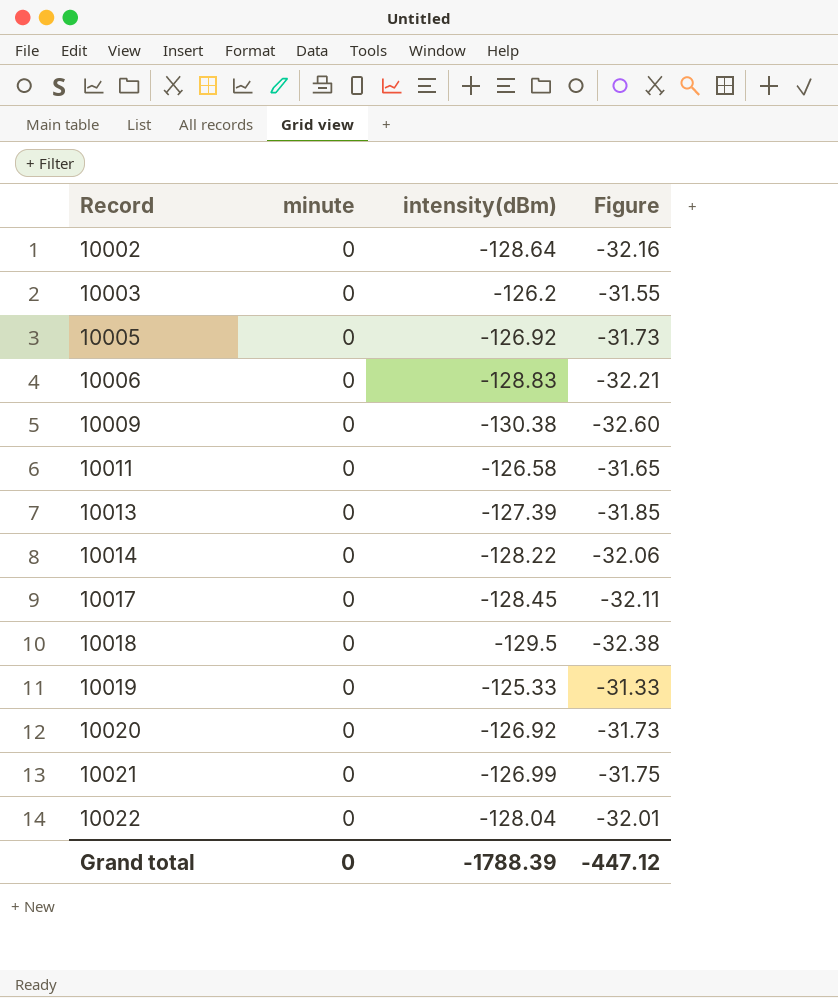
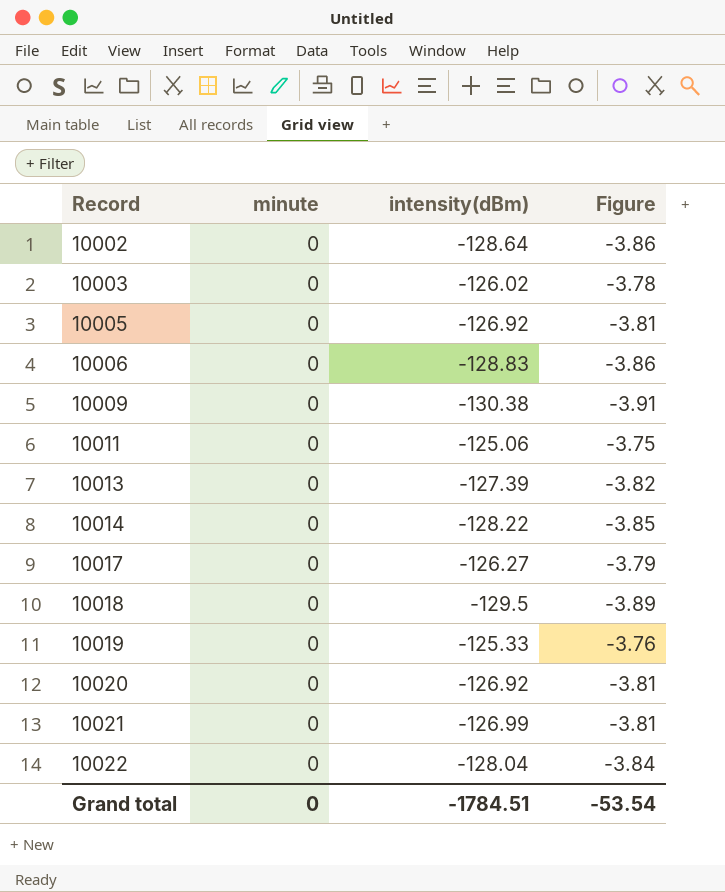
column Figure | formula: [intensity(dBm)] * 0.25 -> [intensity(dBm)] * 0.03
10003 | intensity(dBm): -126.2 -> -126.02
10011 | intensity(dBm): -126.58 -> -125.06
10017 | intensity(dBm): -128.45 -> -126.27
Grand total | intensity(dBm): -1788.39 -> -1784.51
Grand total | Figure: -447.12 -> -53.54

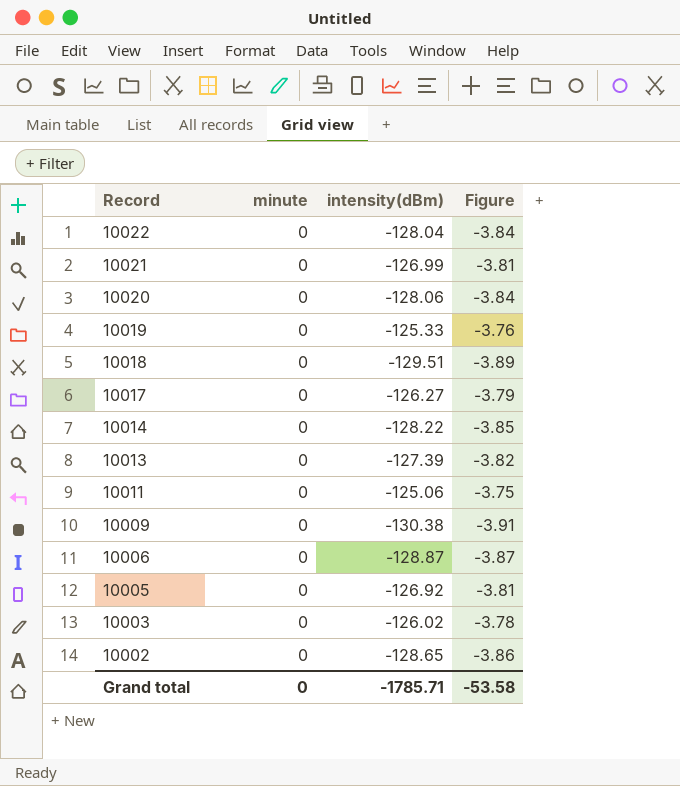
row order: Record ascending -> Record descending
10020 | intensity(dBm): -126.92 -> -128.06
10020 | Figure: -3.81 -> -3.84
10018 | intensity(dBm): -129.5 -> -129.51
10006 | intensity(dBm): -128.83 -> -128.87
10006 | Figure: -3.86 -> -3.87
10002 | intensity(dBm): -128.64 -> -128.65
Grand total | intensity(dBm): -1784.51 -> -1785.71
Grand total | Figure: -53.54 -> -53.58

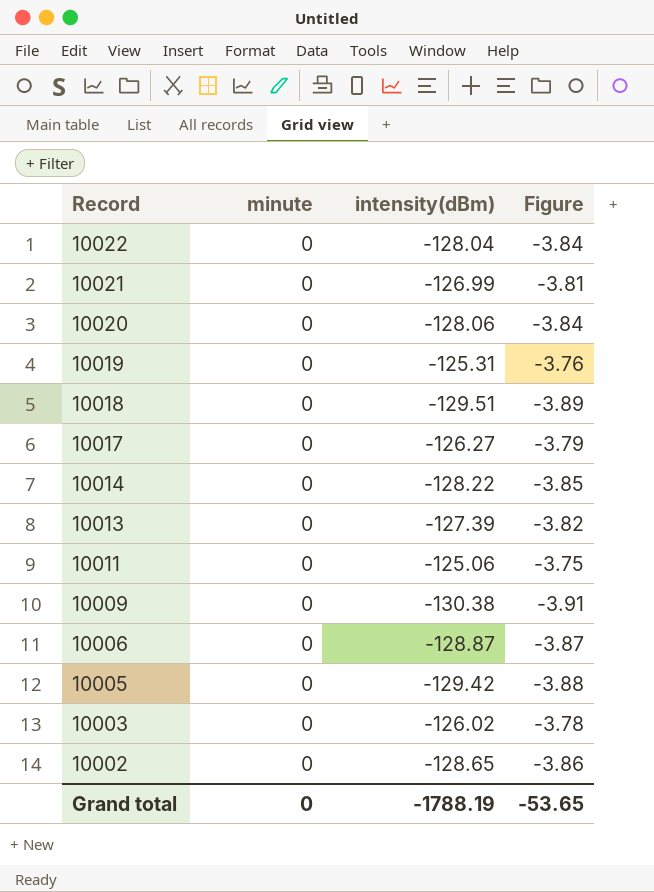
10019 | intensity(dBm): -125.33 -> -125.31
10005 | intensity(dBm): -126.92 -> -129.42
10005 | Figure: -3.81 -> -3.88
Grand total | intensity(dBm): -1785.71 -> -1788.19
Grand total | Figure: -53.58 -> -53.65

